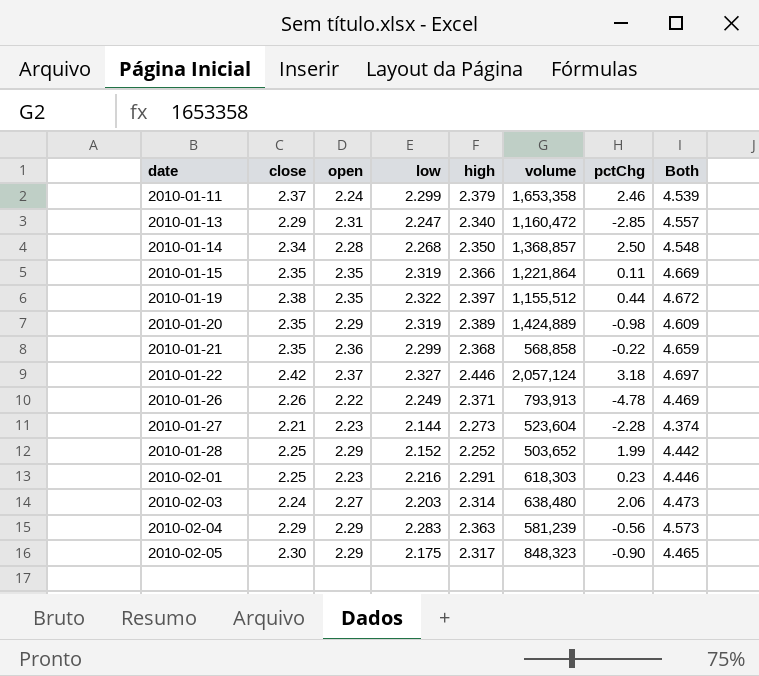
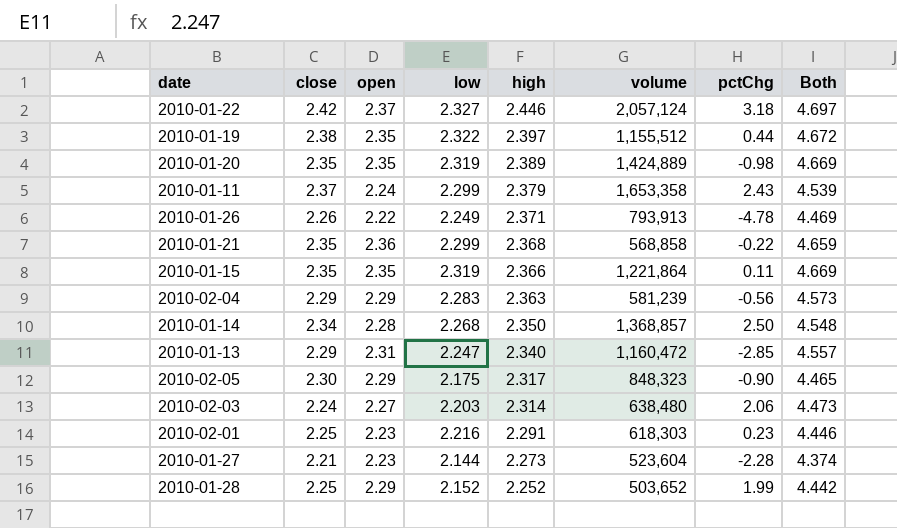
row order: date ascending -> high descending
2010-01-20 | open: 2.29 -> 2.35
2010-01-20 | Both: 4.609 -> 4.669
2010-01-11 | pctChg: 2.46 -> 2.43

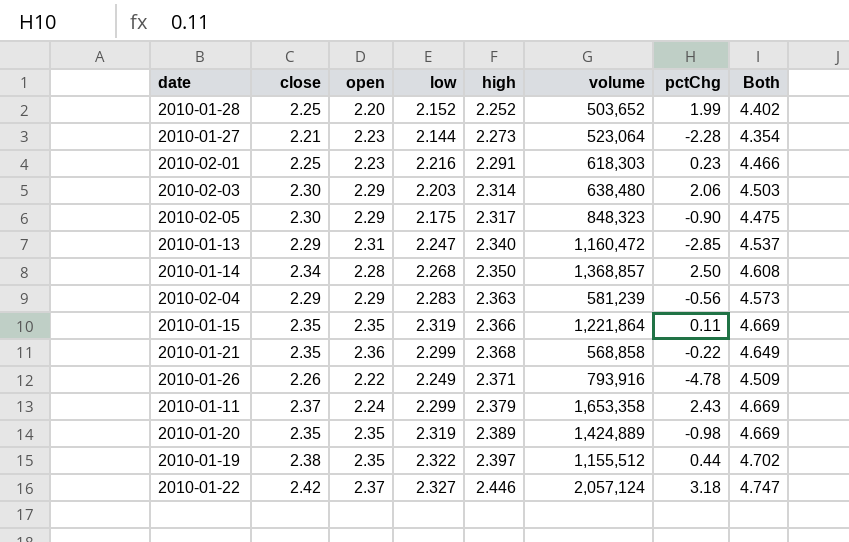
row order: high descending -> high ascending
column Both | formula: [open] + [low] -> [close] + [low]
2010-01-28 | open: 2.29 -> 2.20
2010-01-27 | volume: 523,604 -> 523,064
2010-02-03 | close: 2.24 -> 2.30
2010-02-03 | open: 2.27 -> 2.29
2010-01-26 | volume: 793,913 -> 793,916

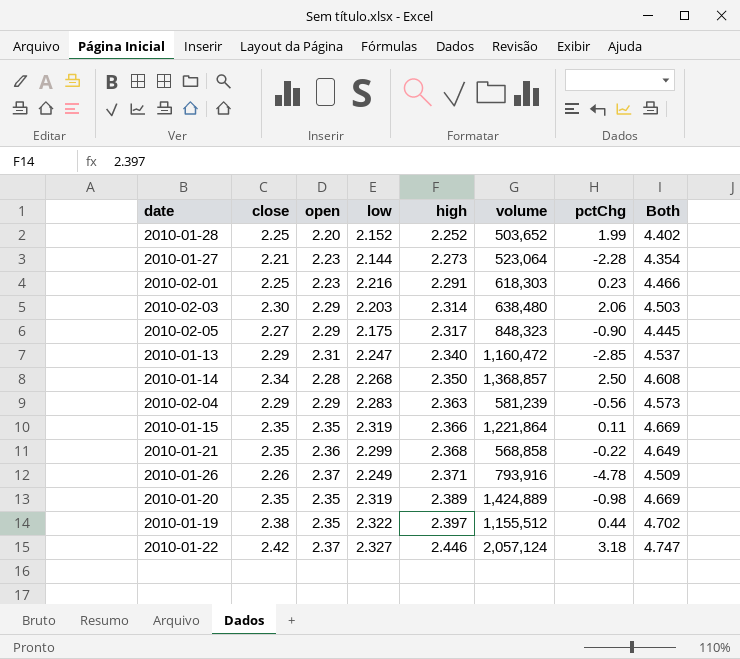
row 2010-01-11: 2.37 | 2.24 | 2.299 | 2.379 | 1,653,358 | 2.43 | 4.669 -> none
2010-02-05 | close: 2.30 -> 2.27
2010-02-05 | Both: 4.475 -> 4.445
2010-01-26 | open: 2.22 -> 2.37

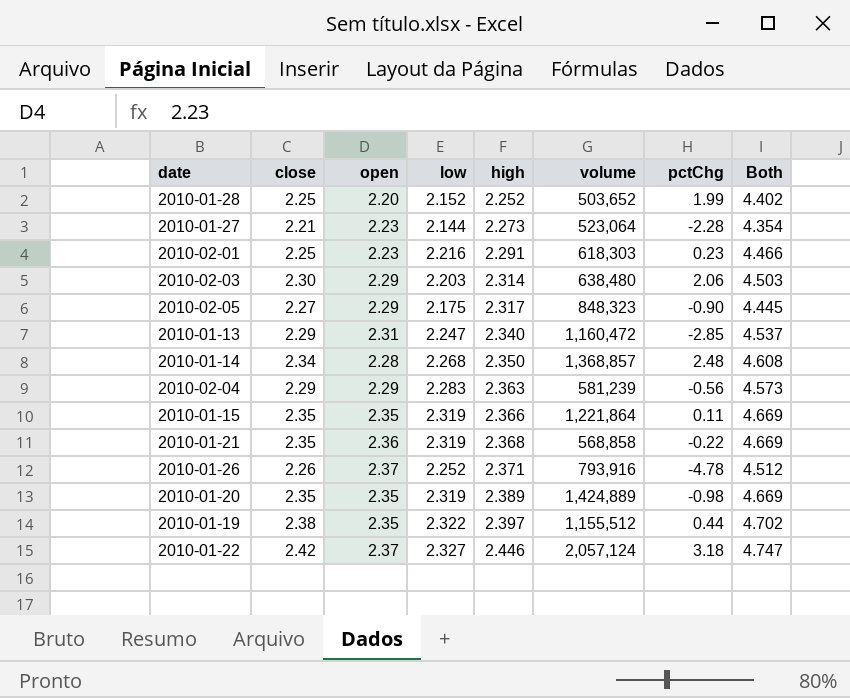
2010-01-14 | pctChg: 2.50 -> 2.48
2010-01-21 | low: 2.299 -> 2.319
2010-01-21 | Both: 4.649 -> 4.669
2010-01-26 | low: 2.249 -> 2.252
2010-01-26 | Both: 4.509 -> 4.512

